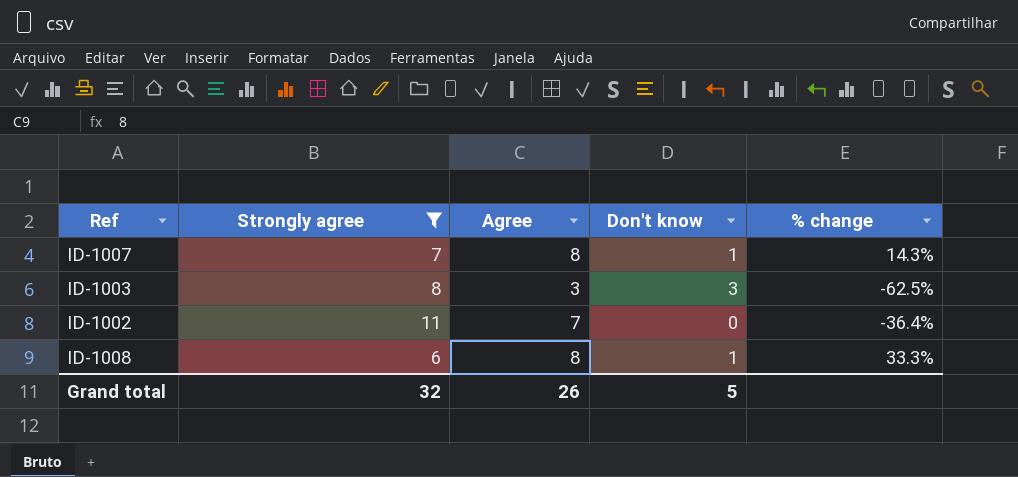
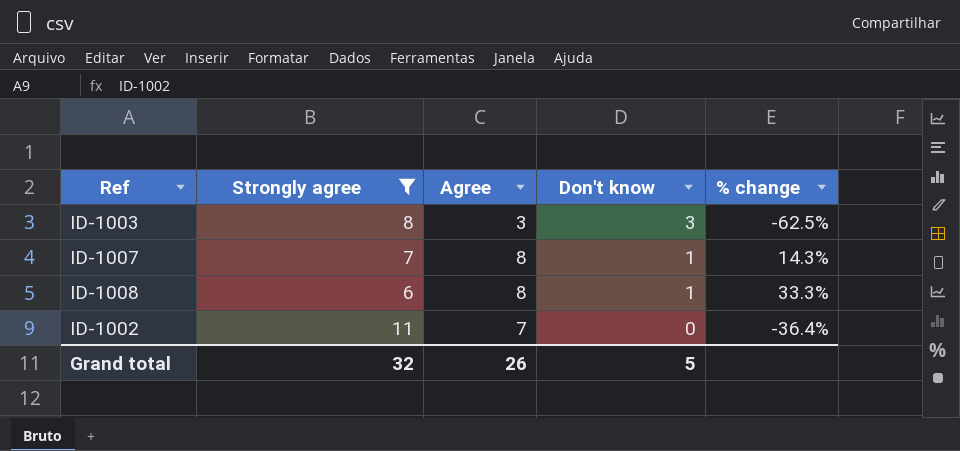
row order: none -> Don't know descending

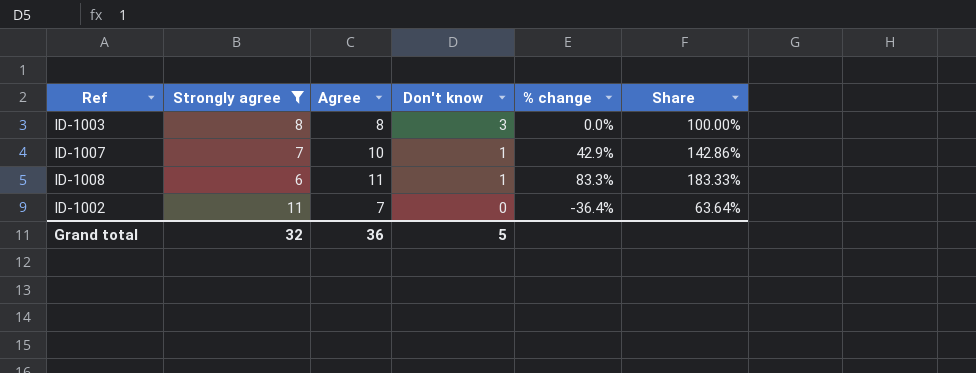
column Share | formula: none -> [Agree] / [Strongly agree]
ID-1003 | Agree: 3 -> 8
ID-1003 | % change: -62.5% -> 0.0%
ID-1007 | Agree: 8 -> 10
ID-1007 | % change: 14.3% -> 42.9%
ID-1008 | Agree: 8 -> 11
ID-1008 | % change: 33.3% -> 83.3%
Grand total | Agree: 26 -> 36

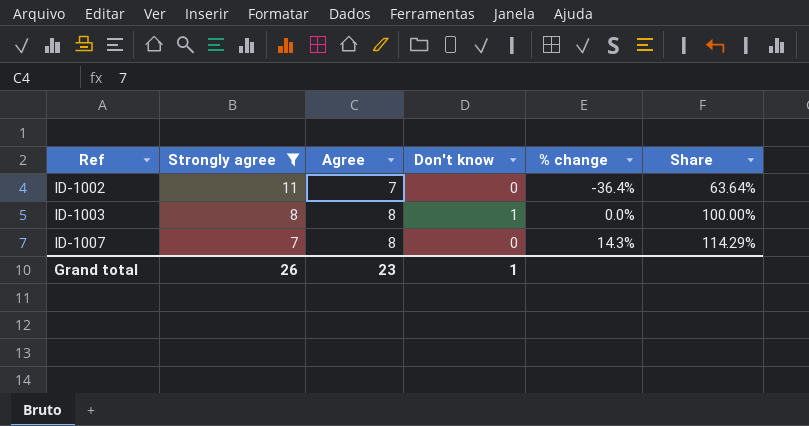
row order: Don't know descending -> Ref ascending
row ID-1008: 6 | 11 | 1 | 83.3% | 183.33% -> none
ID-1003 | Don't know: 3 -> 1
ID-1007 | Agree: 10 -> 8
ID-1007 | Don't know: 1 -> 0
ID-1007 | % change: 42.9% -> 14.3%
ID-1007 | Share: 142.86% -> 114.29%
Grand total | Strongly agree: 32 -> 26
Grand total | Agree: 36 -> 23
Grand total | Don't know: 5 -> 1

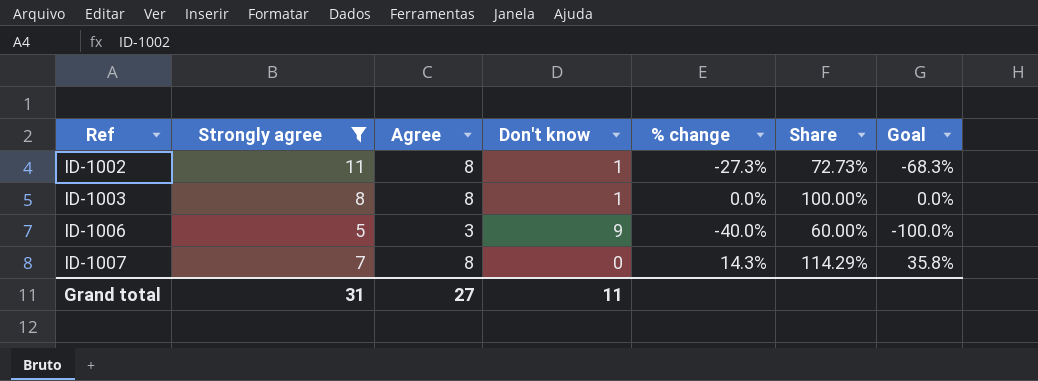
column Goal | formula: none -> [% change] * 2.5
ID-1002 | Agree: 7 -> 8
ID-1002 | Don't know: 0 -> 1
ID-1002 | % change: -36.4% -> -27.3%
ID-1002 | Share: 63.64% -> 72.73%
row ID-1006: none -> 5 | 3 | 9 | -40.0% | 60.00% | -100.0%
Grand total | Strongly agree: 26 -> 31
Grand total | Agree: 23 -> 27
Grand total | Don't know: 1 -> 11

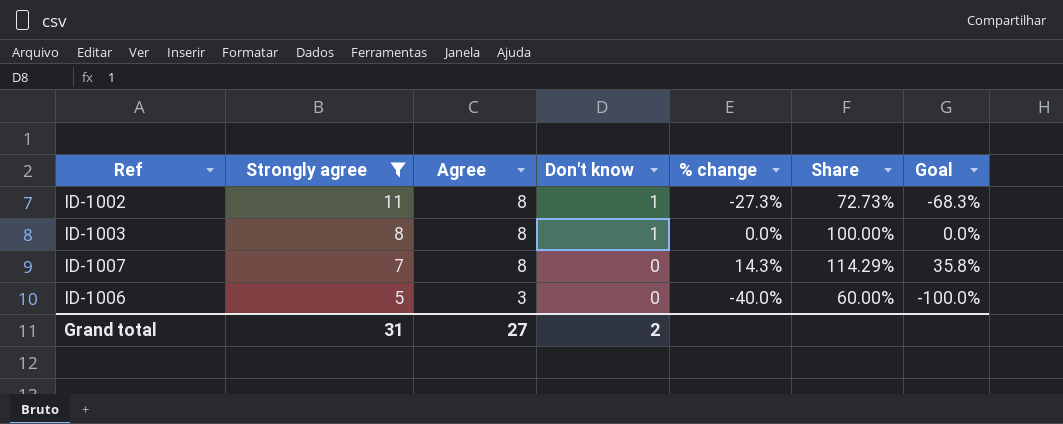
row order: Ref ascending -> Strongly agree descending
ID-1006 | Don't know: 9 -> 0
Grand total | Don't know: 11 -> 2

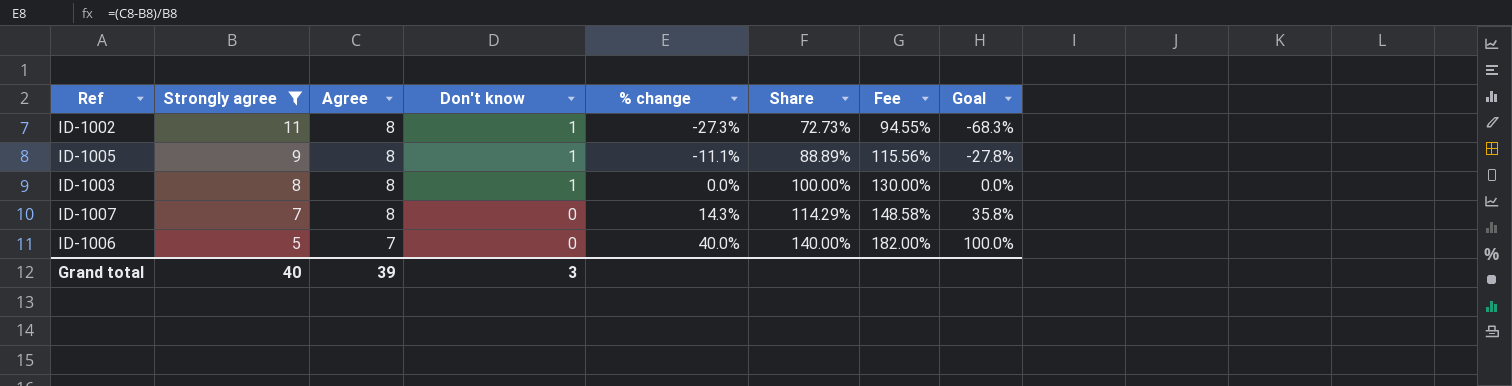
column Fee | formula: none -> [Share] * 1.3
row ID-1005: none -> 9 | 8 | 1 | -11.1% | 88.89% | 115.56% | -27.8%
ID-1006 | Agree: 3 -> 7
ID-1006 | % change: -40.0% -> 40.0%
ID-1006 | Share: 60.00% -> 140.00%
ID-1006 | Goal: -100.0% -> 100.0%
Grand total | Strongly agree: 31 -> 40
Grand total | Agree: 27 -> 39
Grand total | Don't know: 2 -> 3

